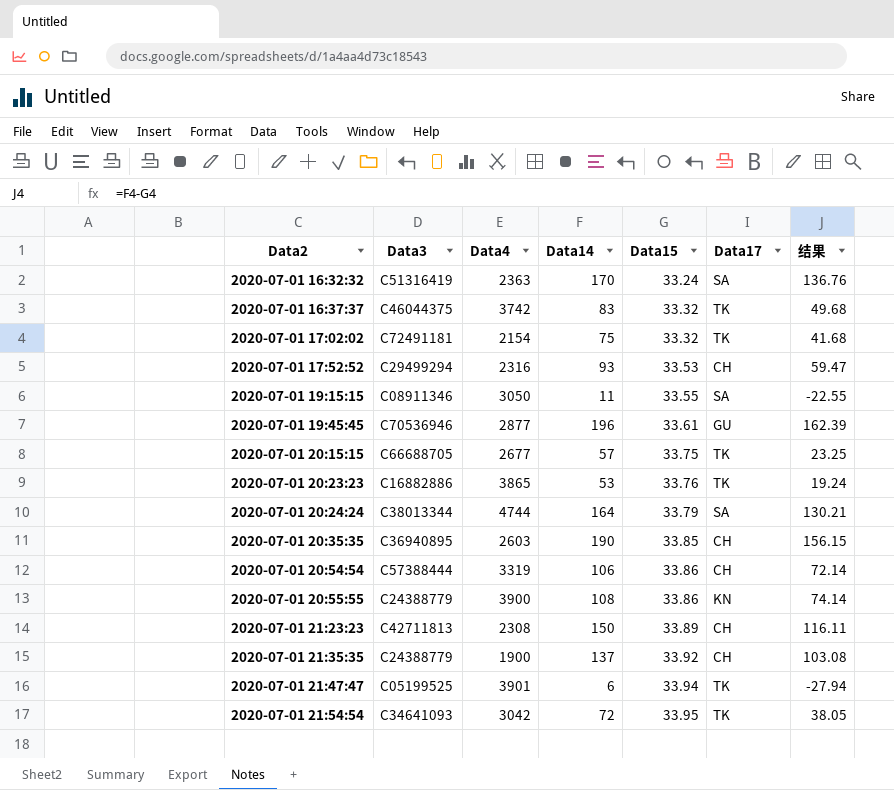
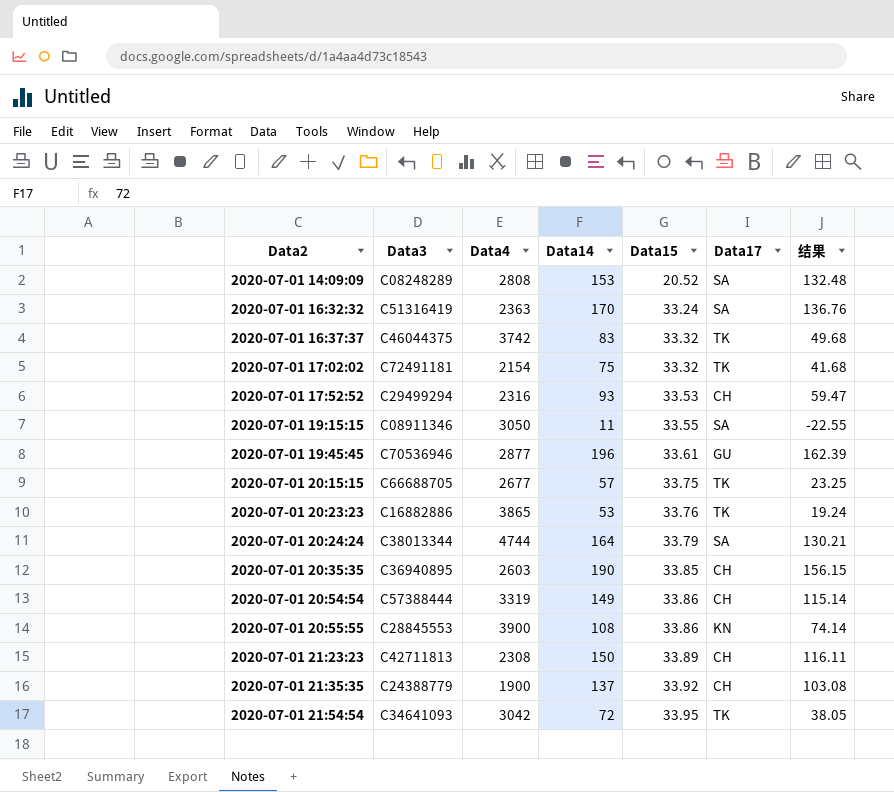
row 2020-07-01 21:47:47: C05199525 | 3901 | 6 | 33.94 | TK | -27.94 -> none
row 2020-07-01 14:09:09: none -> C08248289 | 2808 | 153 | 20.52 | SA | 132.48
2020-07-01 20:54:54 | Data14: 106 -> 149
2020-07-01 20:54:54 | 结果: 72.14 -> 115.14
2020-07-01 20:55:55 | Data3: C24388779 -> C28845553

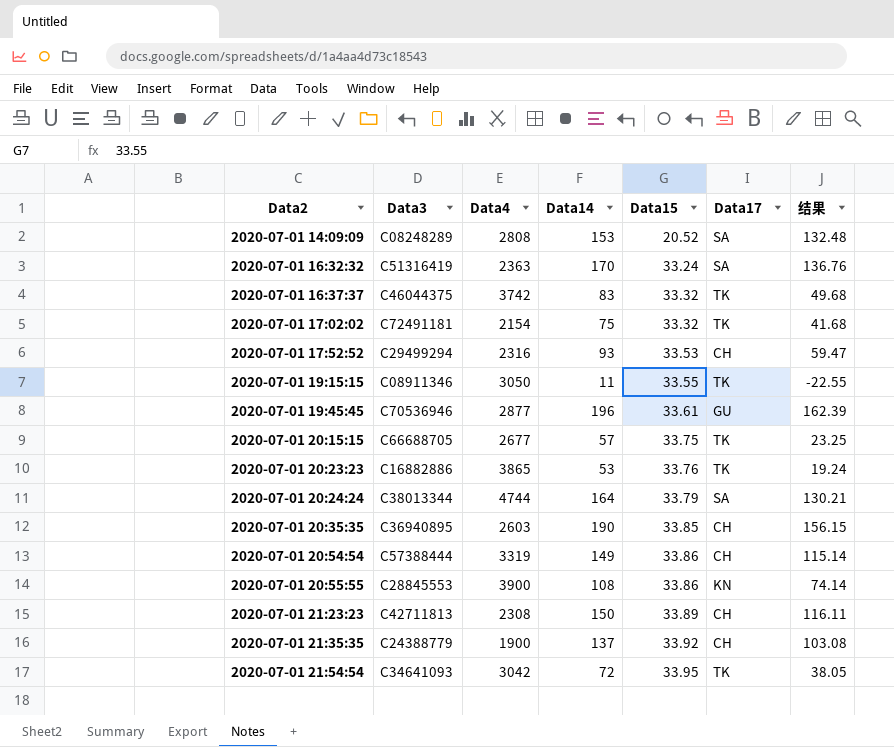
2020-07-01 19:15:15 | Data17: SA -> TK

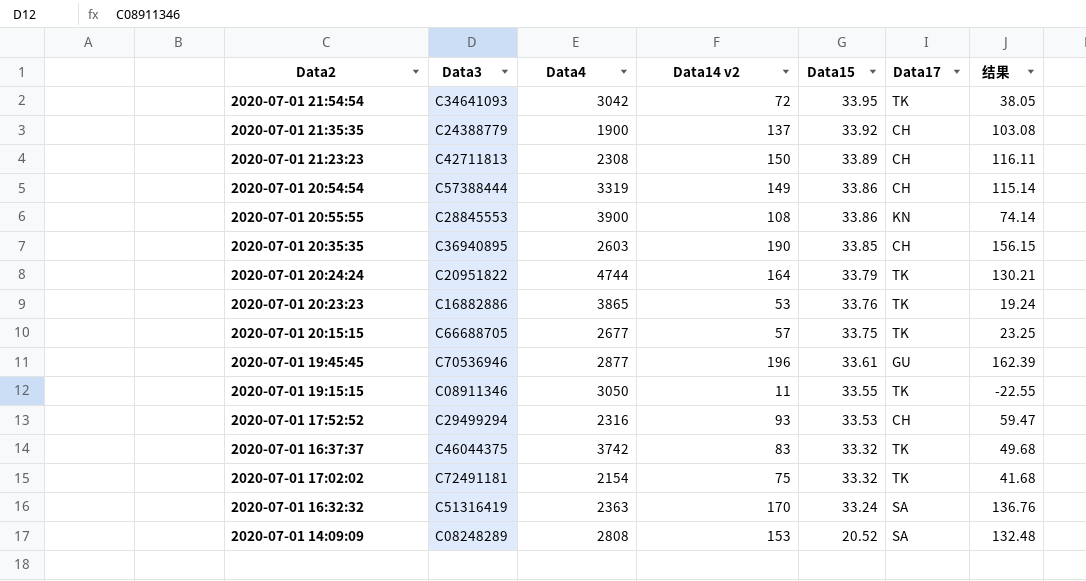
row order: Data2 ascending -> Data15 descending
column name: Data14 -> Data14 v2
2020-07-01 20:24:24 | Data3: C38013344 -> C20951822
2020-07-01 20:24:24 | Data17: SA -> TK

